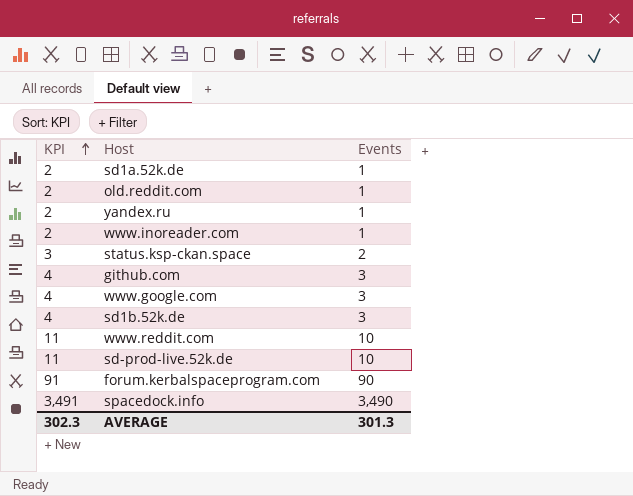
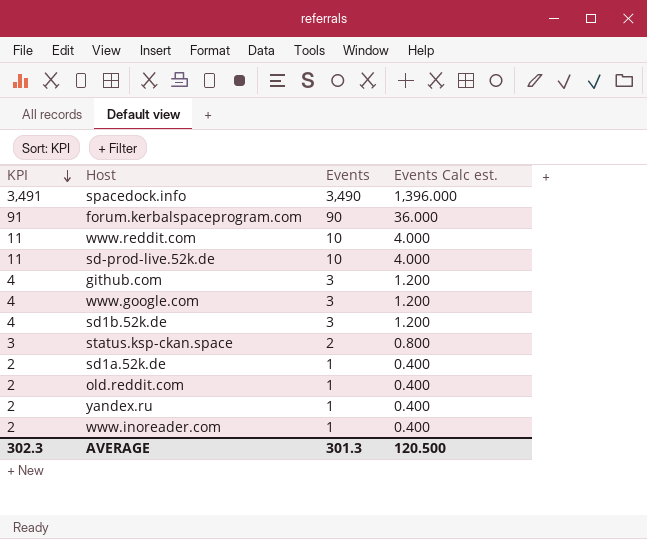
row order: KPI ascending -> KPI descending
column Events Calc est. | formula: none -> [Events] * 0.4

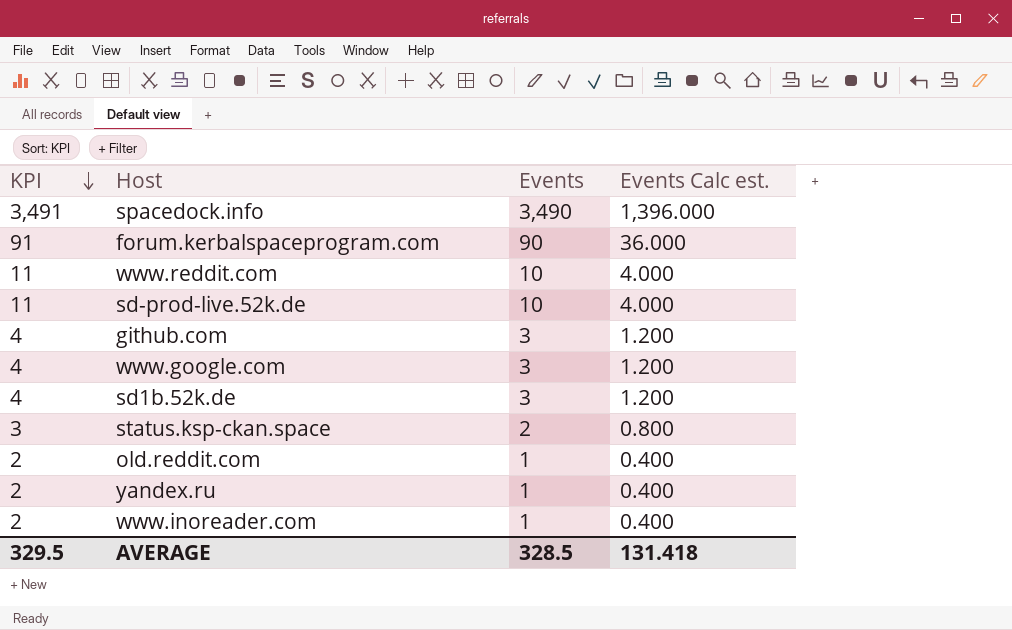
row sd1a.52k.de: 2 | 1 | 0.400 -> none
AVERAGE | KPI: 302.3 -> 329.5
AVERAGE | Events: 301.3 -> 328.5
AVERAGE | Events Calc est.: 120.500 -> 131.418

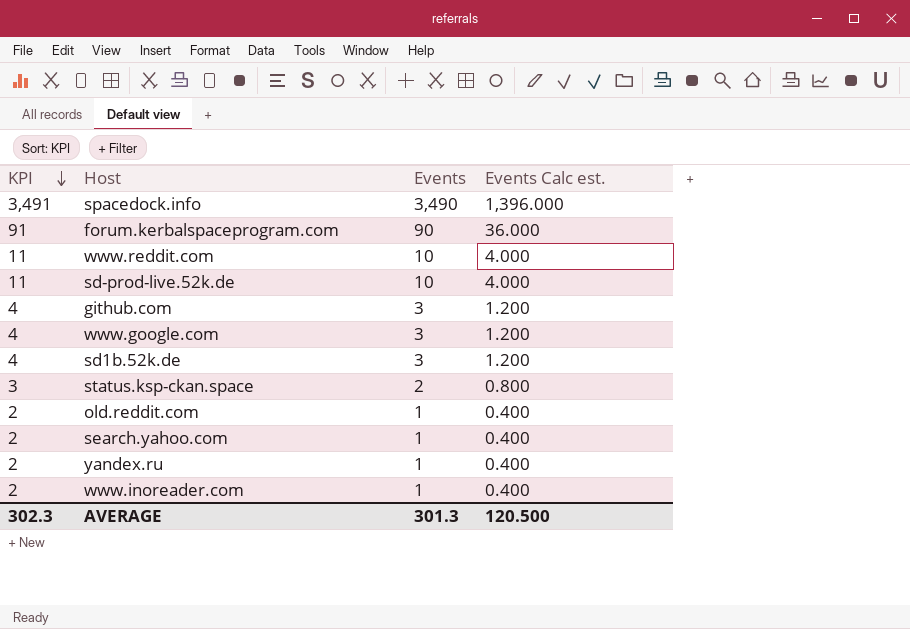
row search.yahoo.com: none -> 2 | 1 | 0.400
AVERAGE | KPI: 329.5 -> 302.3
AVERAGE | Events: 328.5 -> 301.3
AVERAGE | Events Calc est.: 131.418 -> 120.500

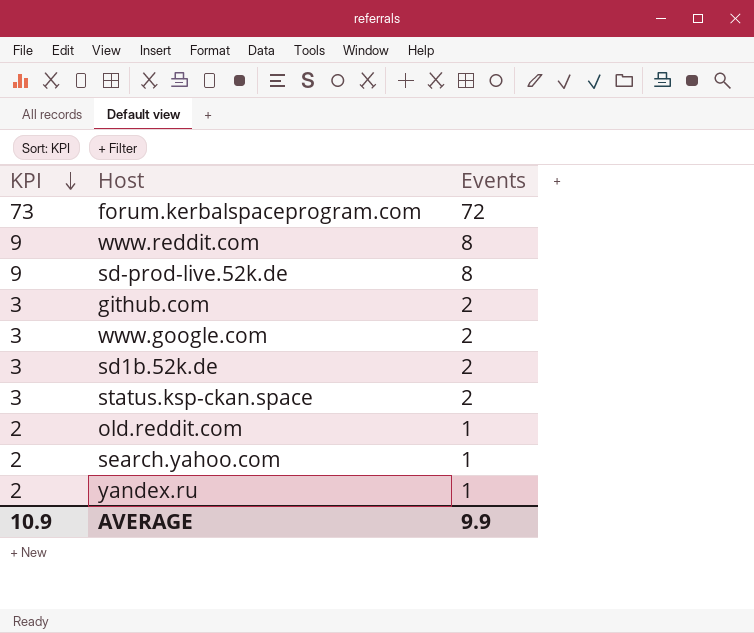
column Events Calc est. | formula: [Events] * 0.4 -> none
row spacedock.info: 3,491 | 3,490 | 1,396.000 -> none
row www.inoreader.com: 2 | 1 | 0.400 -> none
forum.kerbalspaceprogram.com | KPI: 91 -> 73
forum.kerbalspaceprogram.com | Events: 90 -> 72
www.reddit.com | KPI: 11 -> 9
www.reddit.com | Events: 10 -> 8
sd-prod-live.52k.de | KPI: 11 -> 9
sd-prod-live.52k.de | Events: 10 -> 8
github.com | KPI: 4 -> 3
github.com | Events: 3 -> 2
www.google.com | KPI: 4 -> 3
www.google.com | Events: 3 -> 2
sd1b.52k.de | KPI: 4 -> 3
sd1b.52k.de | Events: 3 -> 2
AVERAGE | KPI: 302.3 -> 10.9
AVERAGE | Events: 301.3 -> 9.9

